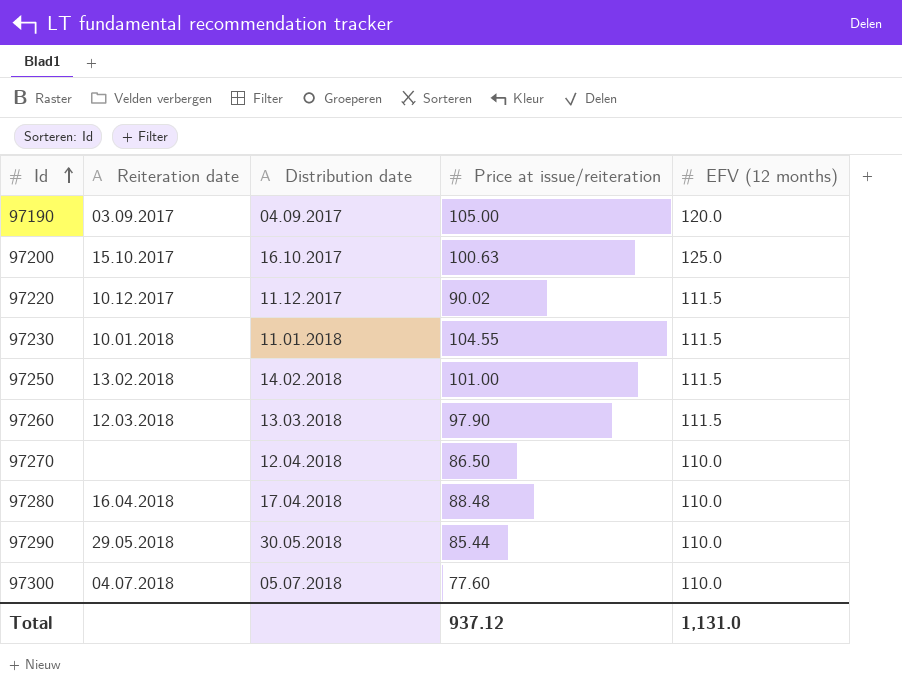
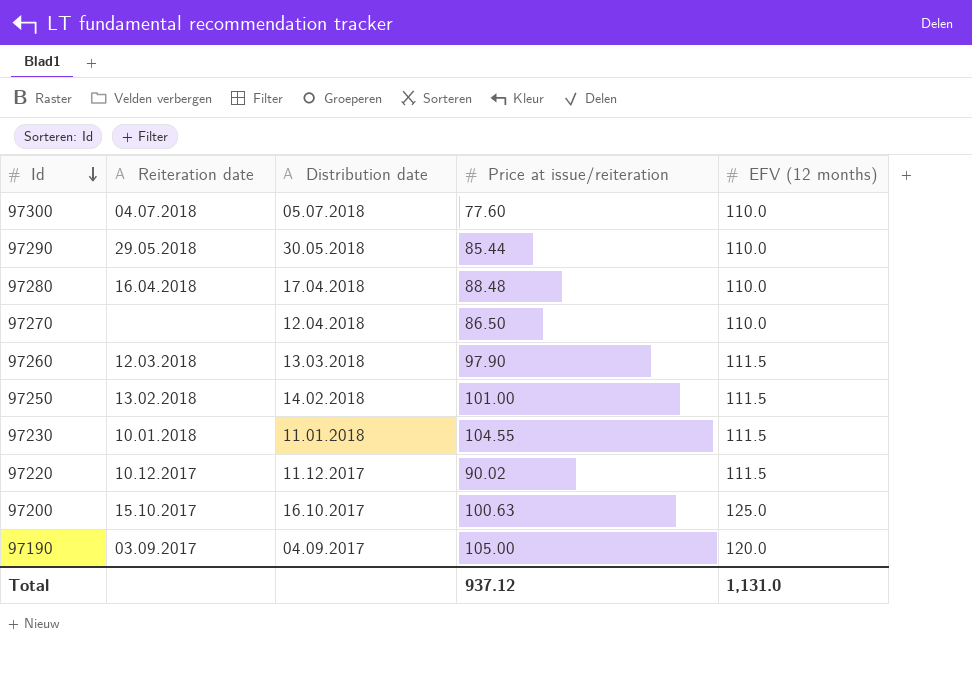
row order: Id ascending -> Id descending

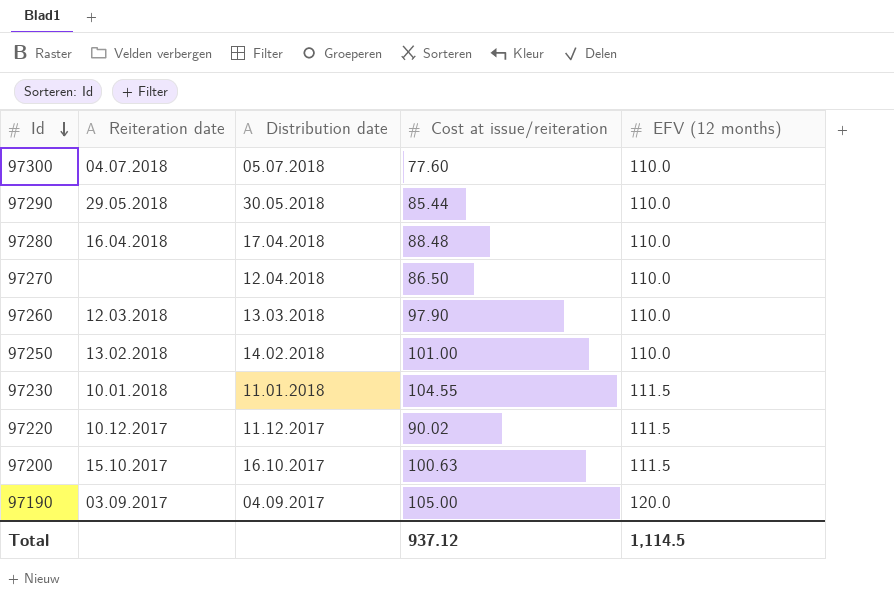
column name: Price at issue/reiteration -> Cost at issue/reiteration
97260 | EFV (12 months): 111.5 -> 110.0
97250 | EFV (12 months): 111.5 -> 110.0
97200 | EFV (12 months): 125.0 -> 111.5
Total | EFV (12 months): 1,131.0 -> 1,114.5

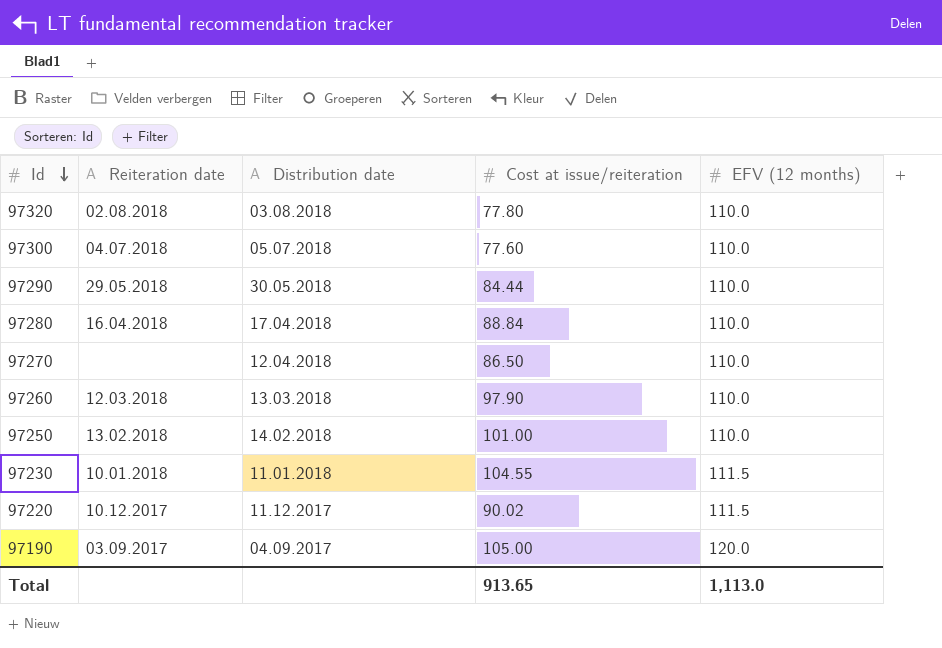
row 97200: 15.10.2017 | 16.10.2017 | 100.63 | 111.5 -> none
row 97320: none -> 02.08.2018 | 03.08.2018 | 77.80 | 110.0
97290 | Cost at issue/reiteration: 85.44 -> 84.44
97280 | Cost at issue/reiteration: 88.48 -> 88.84
Total | Cost at issue/reiteration: 937.12 -> 913.65
Total | EFV (12 months): 1,114.5 -> 1,113.0

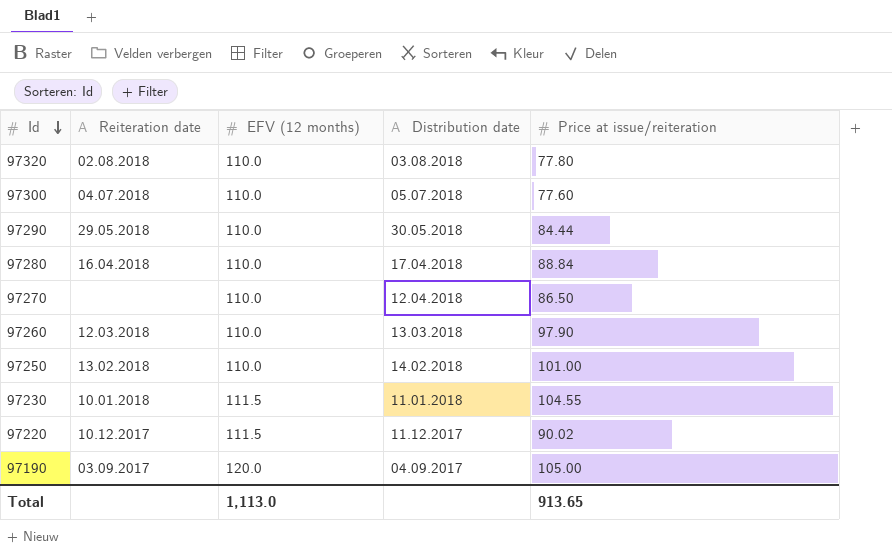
column EFV (12 months) | position: 5 -> 3
column name: Cost at issue/reiteration -> Price at issue/reiteration

